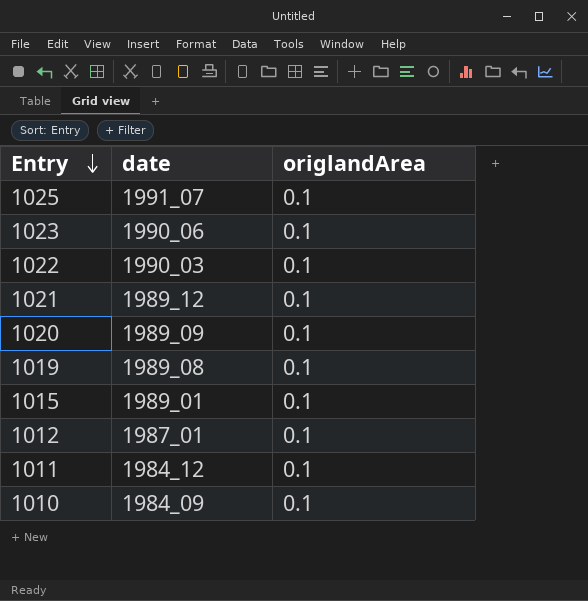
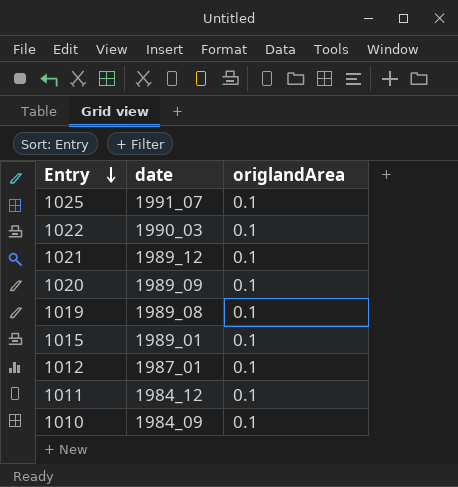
row 1023: 1990_06 | 0.1 -> none

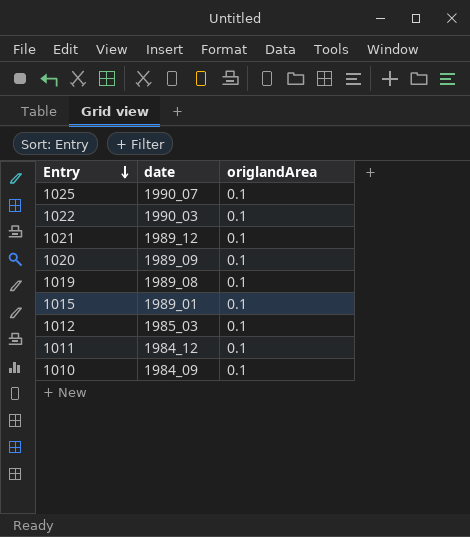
1025 | date: 1991_07 -> 1990_07
1012 | date: 1987_01 -> 1985_03

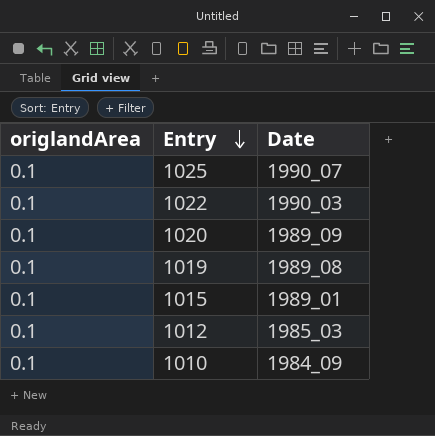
column origlandArea | position: 3 -> 1
column name: date -> Date
row 1021: 1989_12 | 0.1 -> none
row 1011: 1984_12 | 0.1 -> none

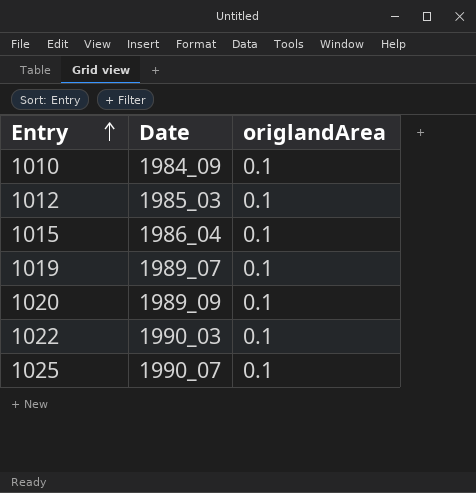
row order: Entry descending -> Entry ascending
column origlandArea | position: 1 -> 3
1015 | Date: 1989_01 -> 1986_04
1019 | Date: 1989_08 -> 1989_07

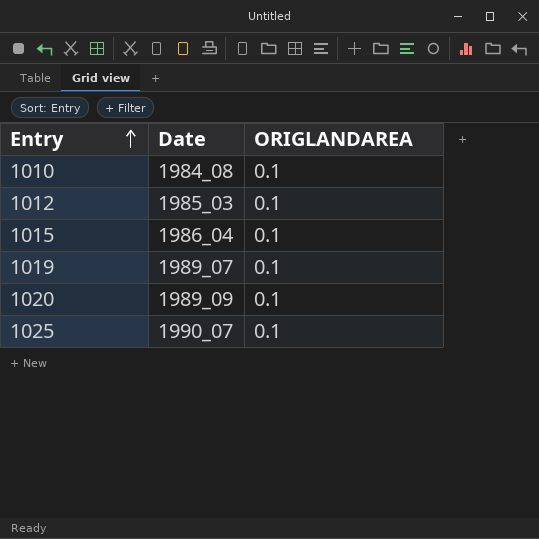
column name: origlandArea -> ORIGLANDAREA
row 1022: 1990_03 | 0.1 -> none
1010 | Date: 1984_09 -> 1984_08

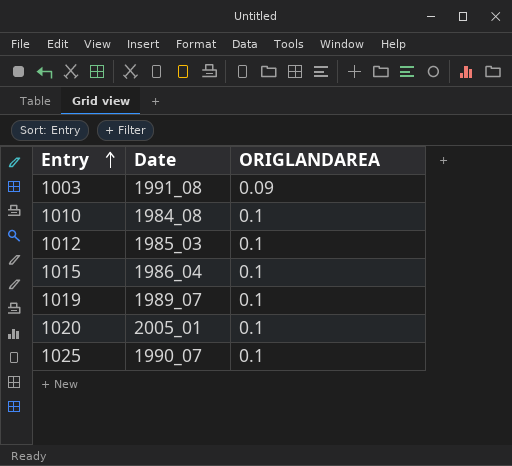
row 1003: none -> 1991_08 | 0.09
1020 | Date: 1989_09 -> 2005_01

